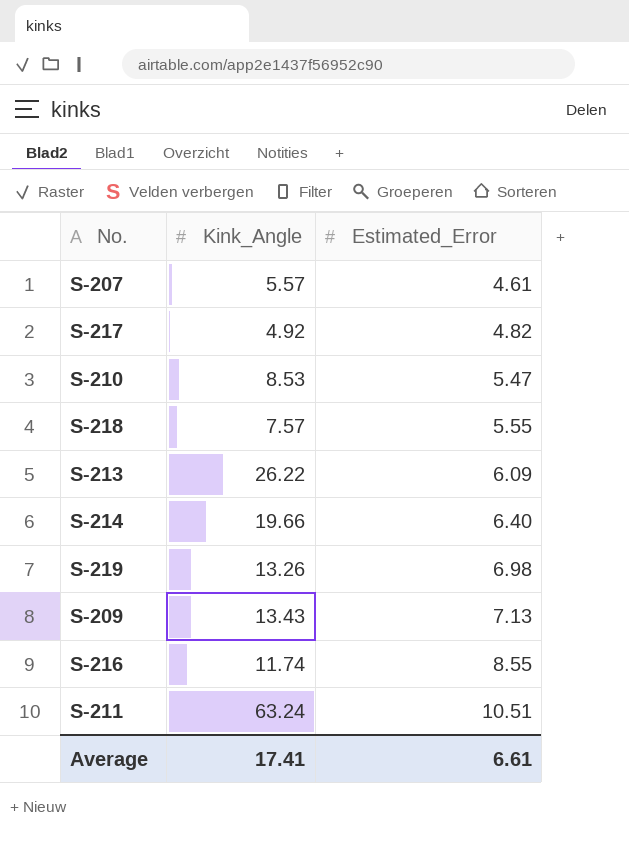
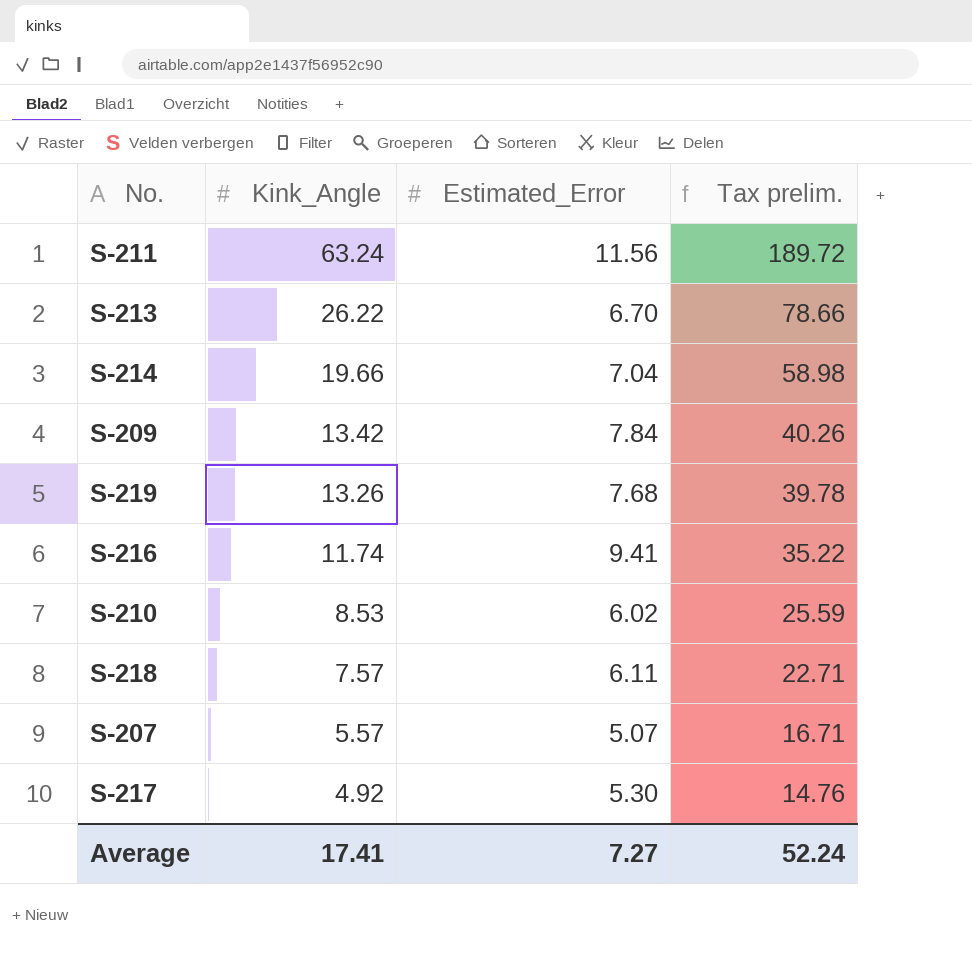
row order: Estimated_Error ascending -> Kink_Angle descending
column Tax prelim. | formula: none -> [Kink_Angle] * 3
S-211 | Estimated_Error: 10.51 -> 11.56
S-213 | Estimated_Error: 6.09 -> 6.70
S-214 | Estimated_Error: 6.40 -> 7.04
S-209 | Kink_Angle: 13.43 -> 13.42
S-209 | Estimated_Error: 7.13 -> 7.84
S-219 | Estimated_Error: 6.98 -> 7.68
S-216 | Estimated_Error: 8.55 -> 9.41
S-210 | Estimated_Error: 5.47 -> 6.02
S-218 | Estimated_Error: 5.55 -> 6.11
S-207 | Estimated_Error: 4.61 -> 5.07
S-217 | Estimated_Error: 4.82 -> 5.30
Average | Estimated_Error: 6.61 -> 7.27

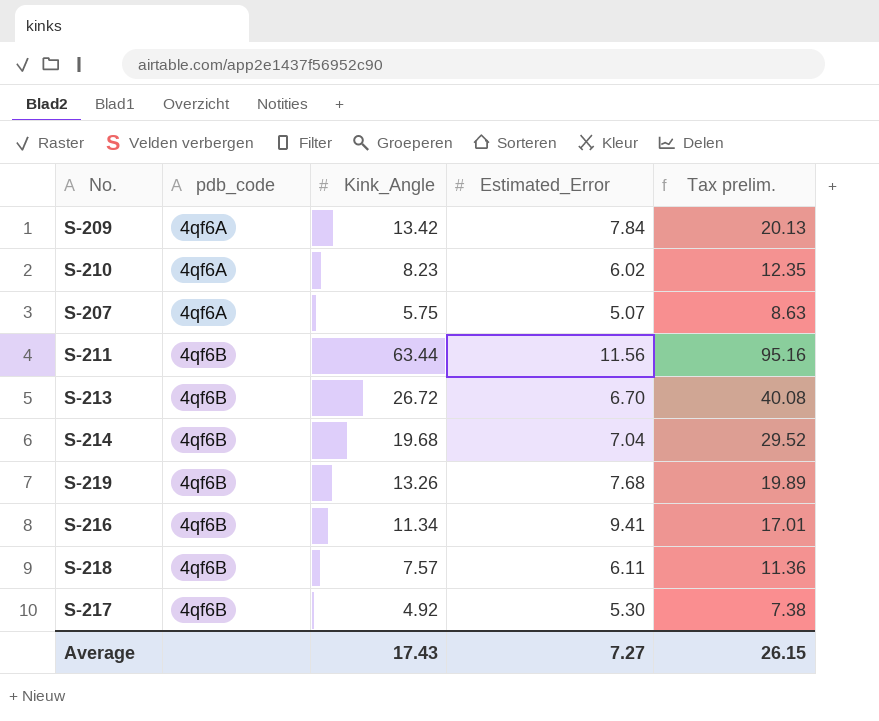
row order: Kink_Angle descending -> pdb_code ascending
column pdb_code | position: none -> 2
column Tax prelim. | formula: [Kink_Angle] * 3 -> [Kink_Angle] * 1.5
S-210 | Kink_Angle: 8.53 -> 8.23
S-207 | Kink_Angle: 5.57 -> 5.75
S-211 | Kink_Angle: 63.24 -> 63.44
S-213 | Kink_Angle: 26.22 -> 26.72
S-214 | Kink_Angle: 19.66 -> 19.68
S-216 | Kink_Angle: 11.74 -> 11.34
Average | Kink_Angle: 17.41 -> 17.43
Average | Tax prelim.: 52.24 -> 26.15

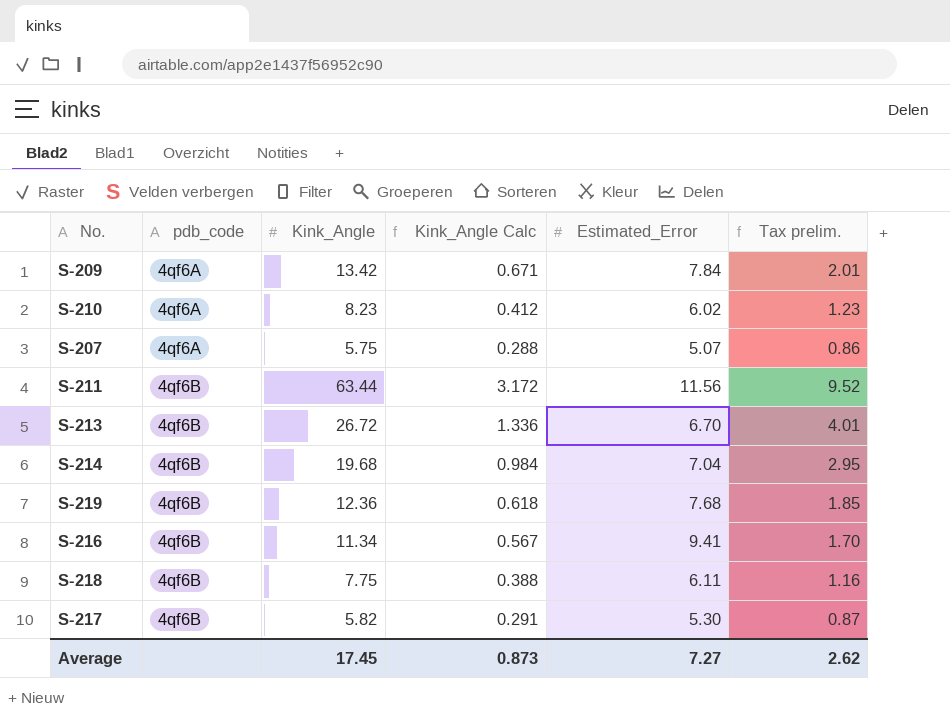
column Kink_Angle Calc | formula: none -> [Kink_Angle] * 0.05
column Tax prelim. | formula: [Kink_Angle] * 1.5 -> [Kink_Angle] * 0.15
S-219 | Kink_Angle: 13.26 -> 12.36
S-218 | Kink_Angle: 7.57 -> 7.75
S-217 | Kink_Angle: 4.92 -> 5.82
Average | Kink_Angle: 17.43 -> 17.45
Average | Tax prelim.: 26.15 -> 2.62

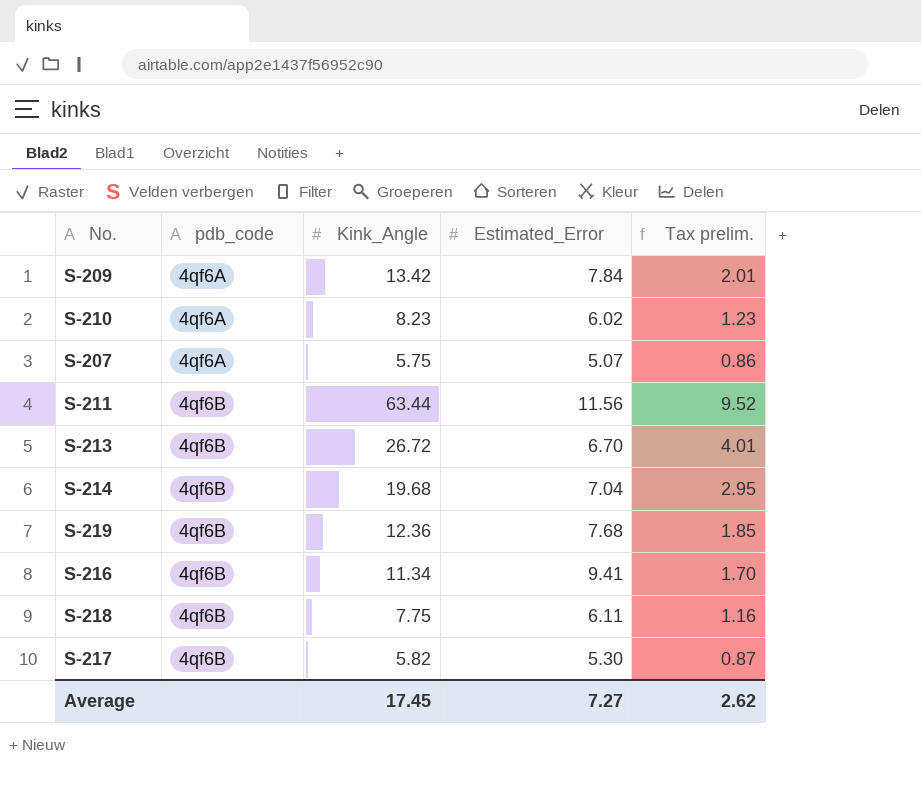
column Kink_Angle Calc | formula: [Kink_Angle] * 0.05 -> none

